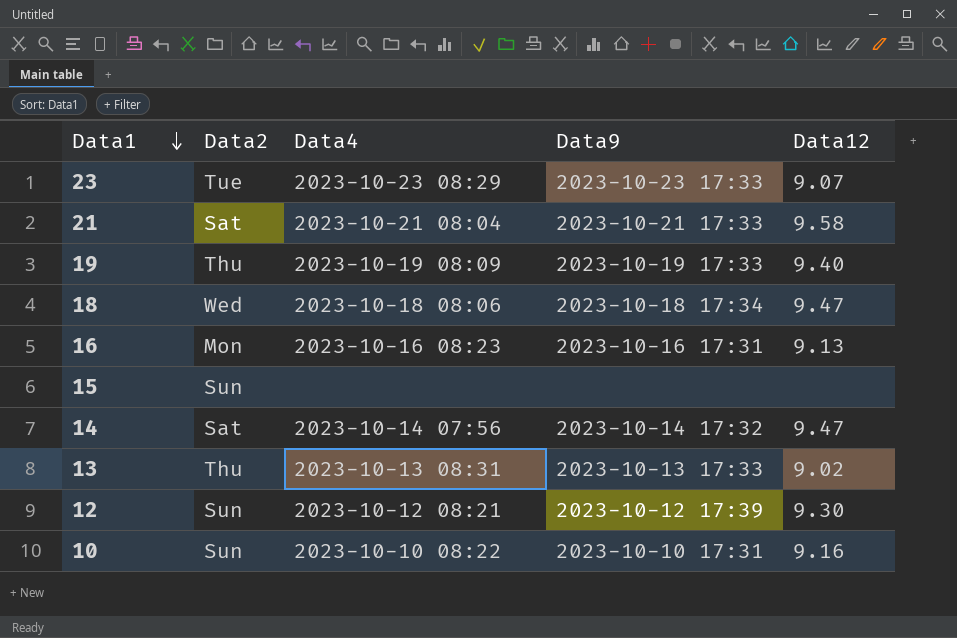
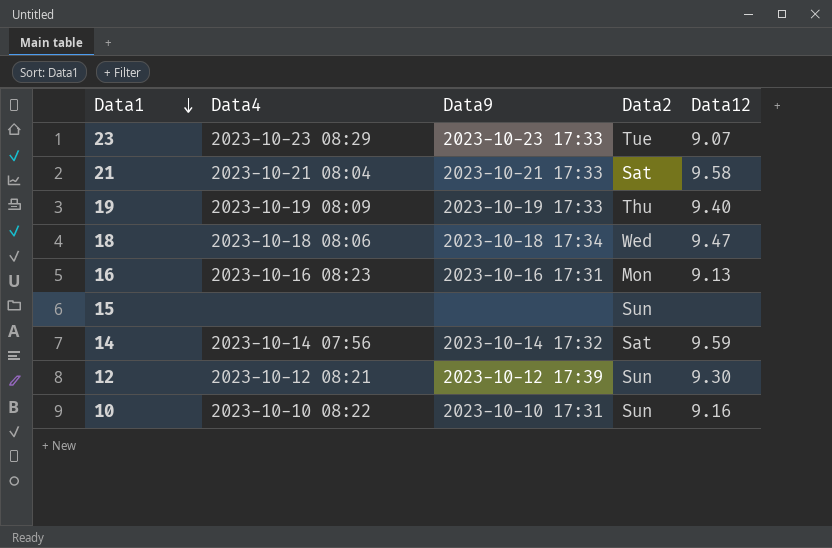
column Data2 | position: 2 -> 4
row 13: Thu | 2023-10-13 08:31 | 2023-10-13 17:33 | 9.02 -> none
14 | Data12: 9.47 -> 9.59

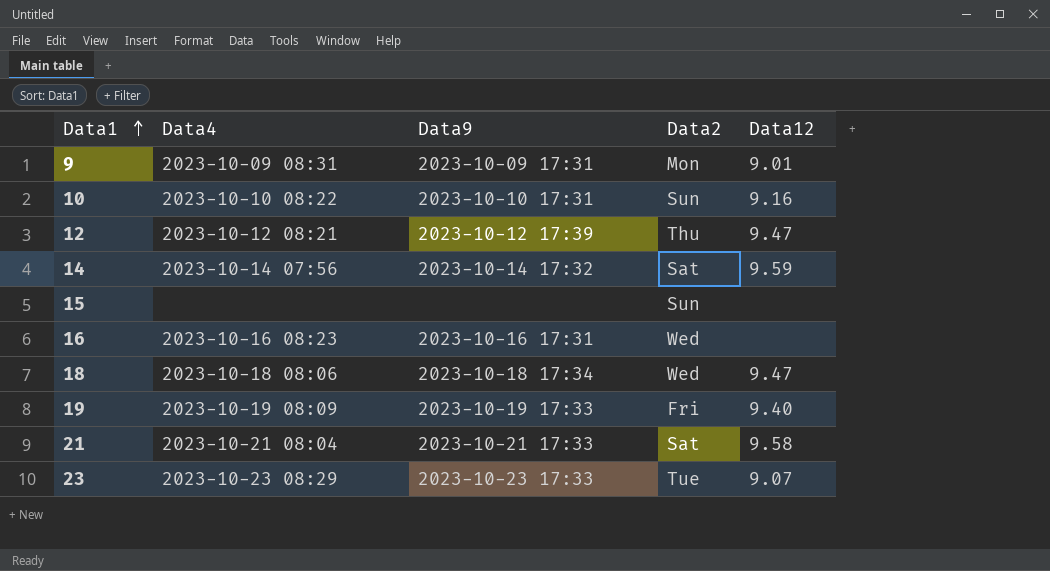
row order: Data1 descending -> Data1 ascending
row 9: none -> 2023-10-09 08:31 | 2023-10-09 17:31 | Mon | 9.01
12 | Data2: Sun -> Thu
12 | Data12: 9.30 -> 9.47
16 | Data2: Mon -> Wed
16 | Data12: 9.13 -> none
19 | Data2: Thu -> Fri

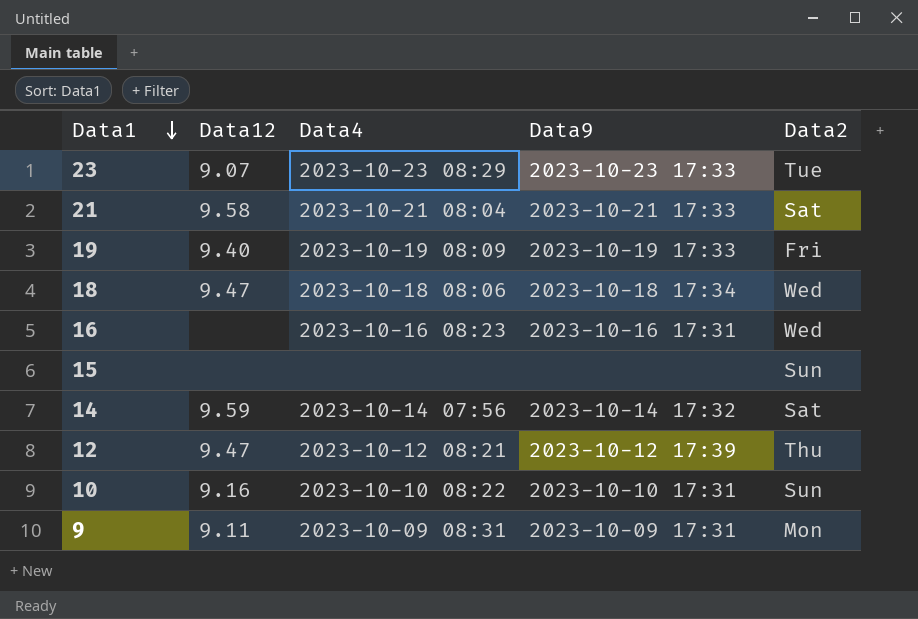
row order: Data1 ascending -> Data1 descending
column Data12 | position: 5 -> 2
9 | Data12: 9.01 -> 9.11

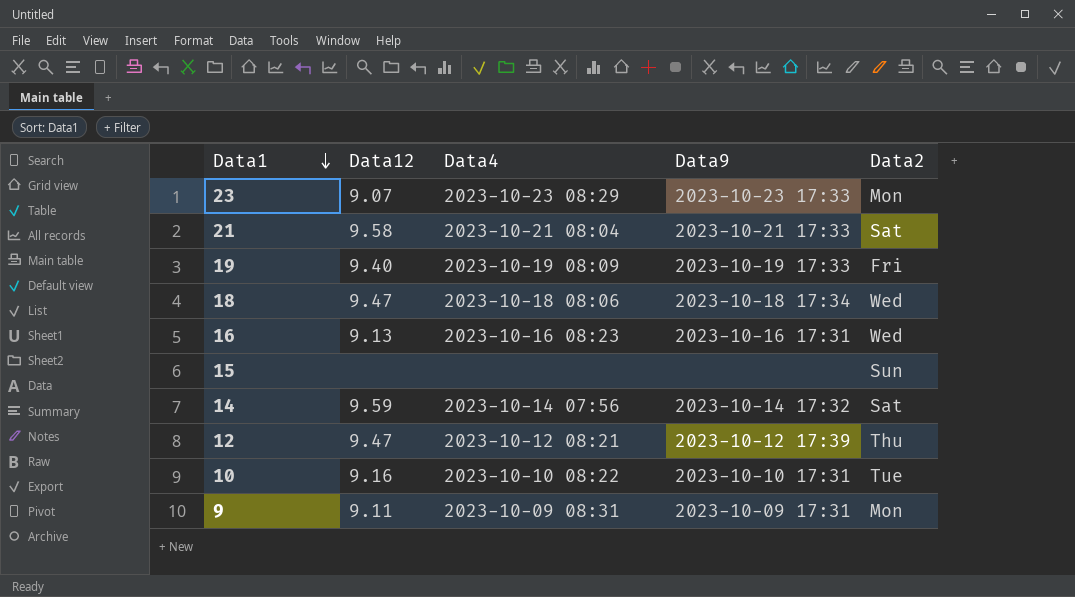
23 | Data2: Tue -> Mon
16 | Data12: none -> 9.13
10 | Data2: Sun -> Tue

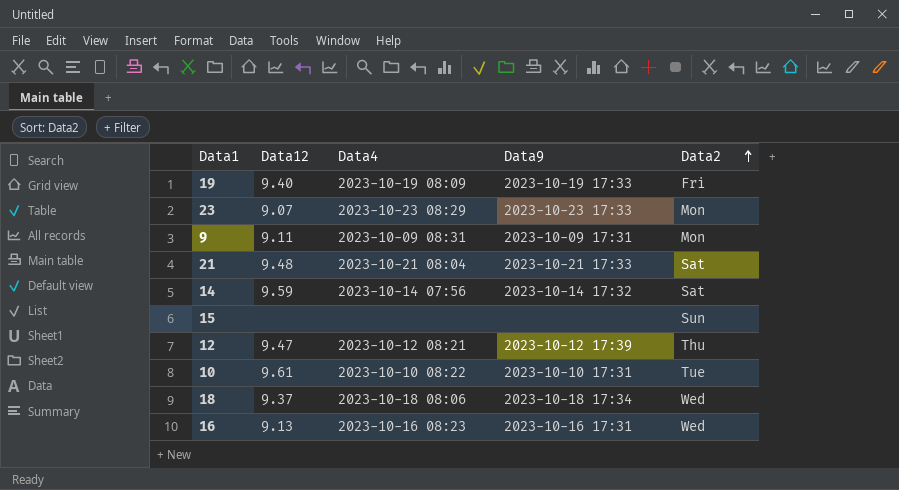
row order: Data1 descending -> Data2 ascending
21 | Data12: 9.58 -> 9.48
10 | Data12: 9.16 -> 9.61
18 | Data12: 9.47 -> 9.37

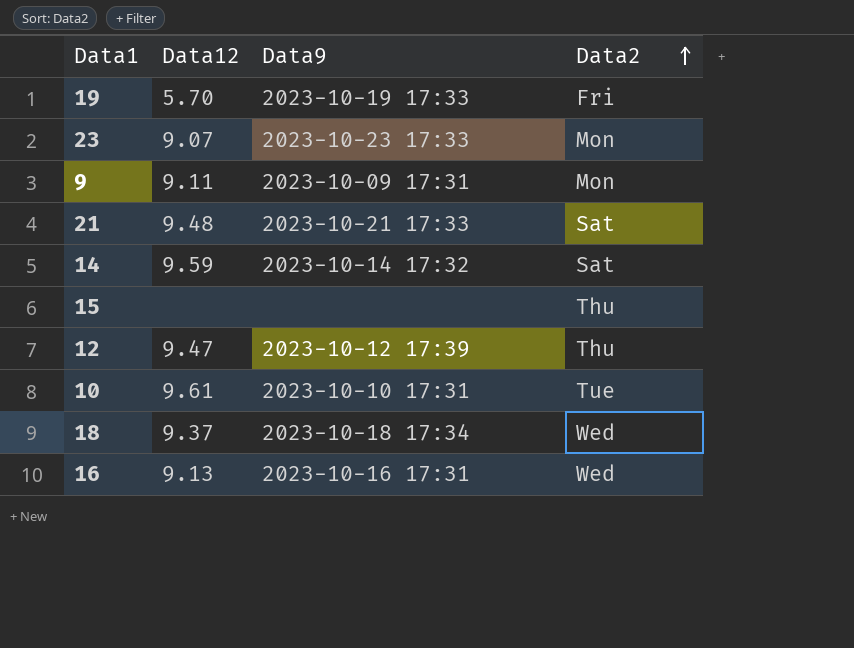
column Data4 | position: 3 -> none
19 | Data12: 9.40 -> 5.70
15 | Data2: Sun -> Thu

